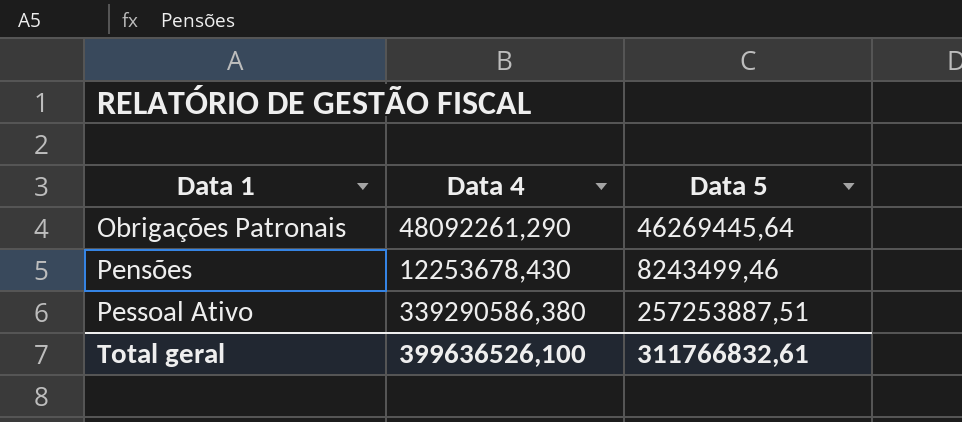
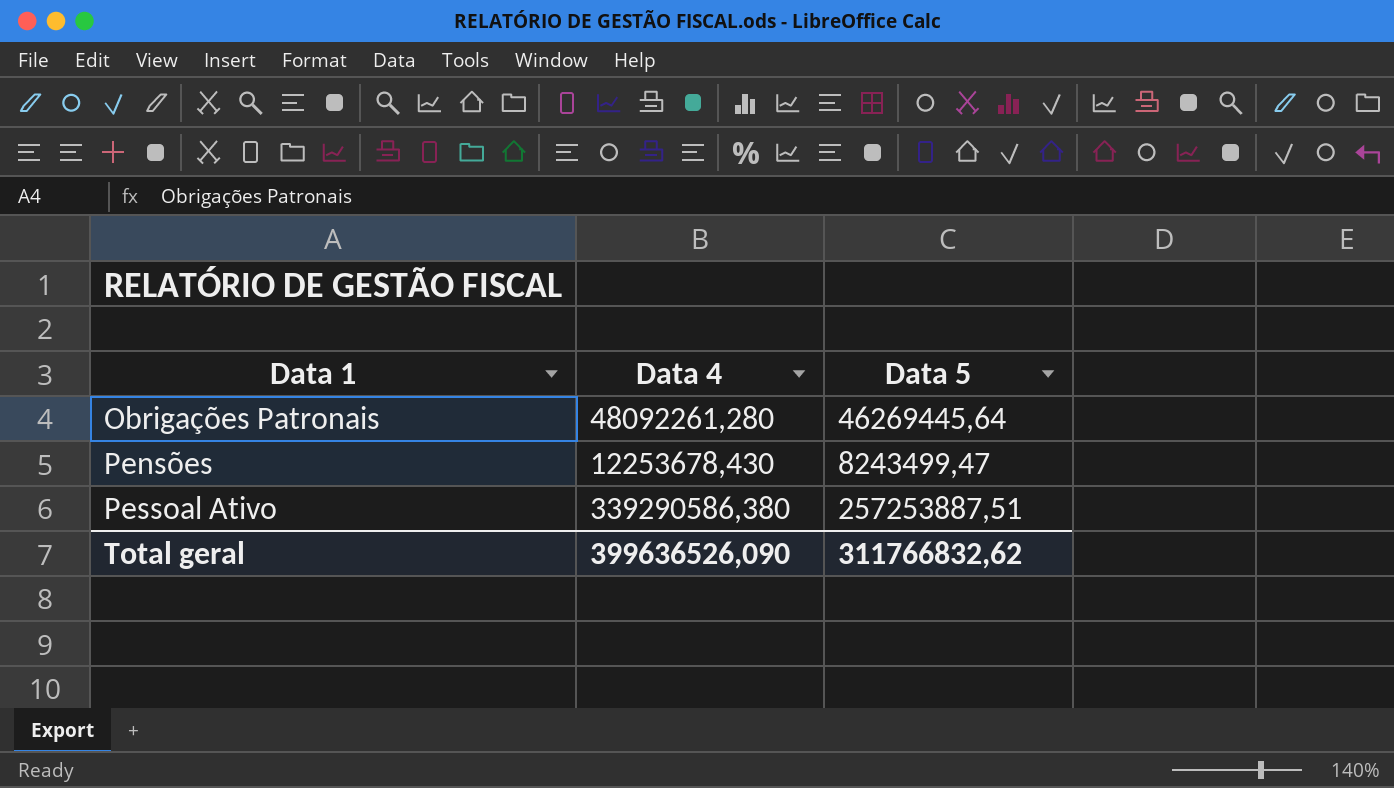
Obrigações Patronais | Data 4: 48092261,290 -> 48092261,280
Pensões | Data 5: 8243499,46 -> 8243499,47
Total geral | Data 4: 399636526,100 -> 399636526,090
Total geral | Data 5: 311766832,61 -> 311766832,62

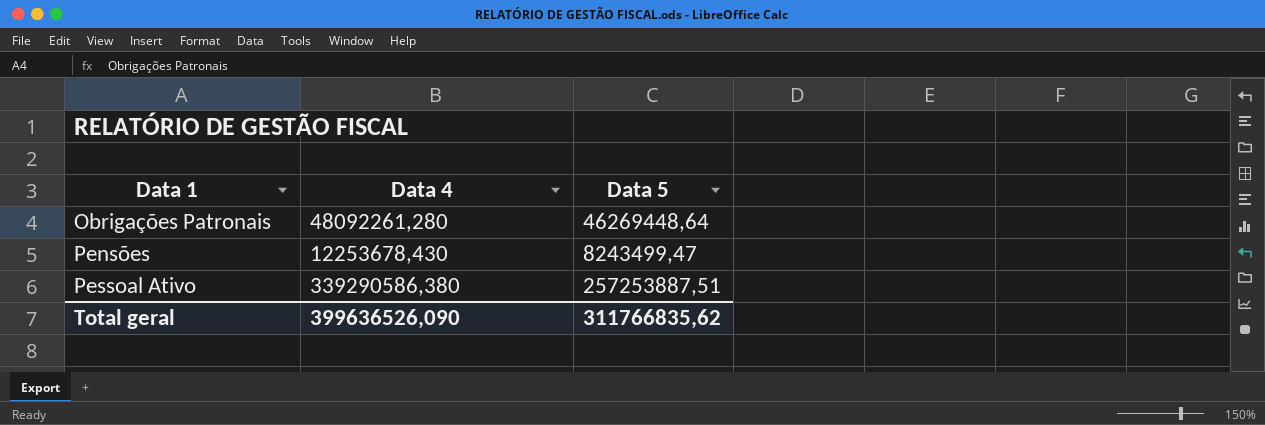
Obrigações Patronais | Data 5: 46269445,64 -> 46269448,64
Total geral | Data 5: 311766832,62 -> 311766835,62

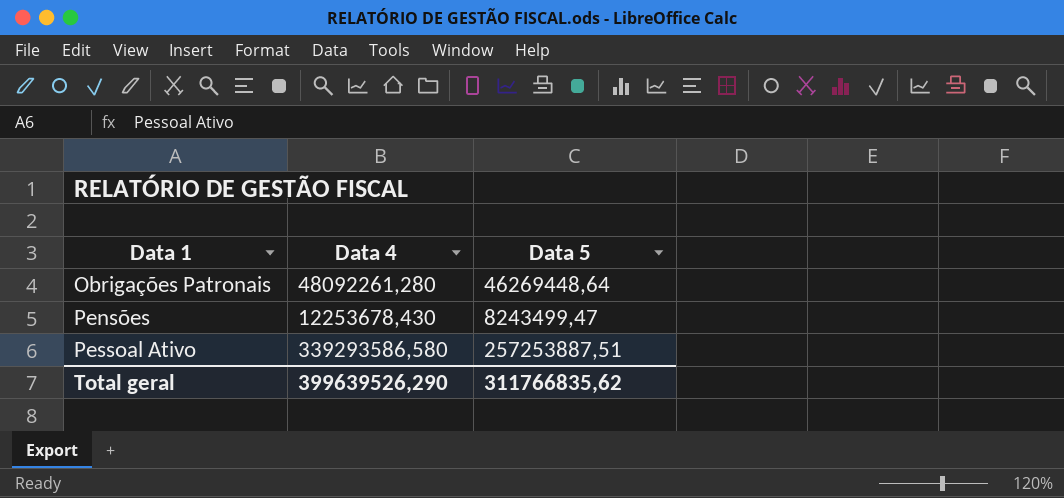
Pessoal Ativo | Data 4: 339290586,380 -> 339293586,580
Total geral | Data 4: 399636526,090 -> 399639526,290

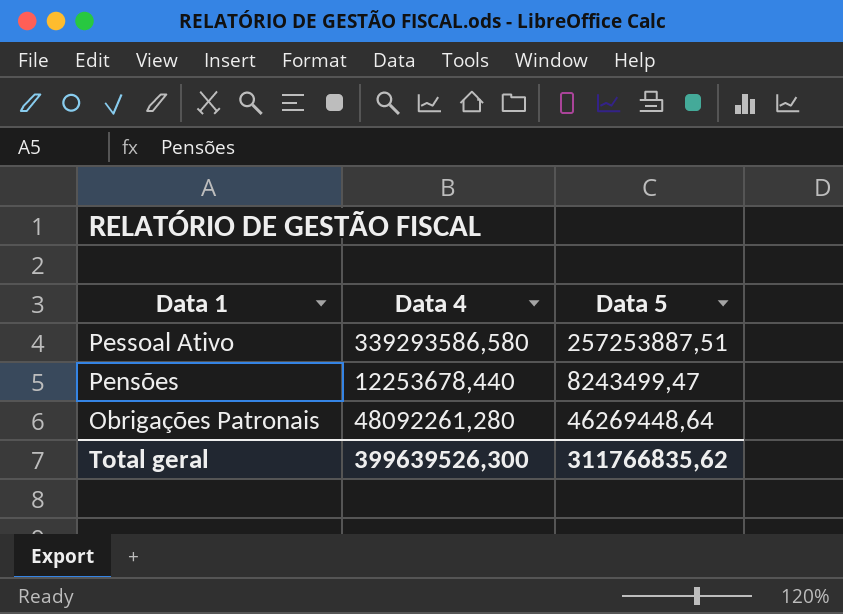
row order: Data 1 ascending -> Data 1 descending
Pensões | Data 4: 12253678,430 -> 12253678,440
Total geral | Data 4: 399639526,290 -> 399639526,300

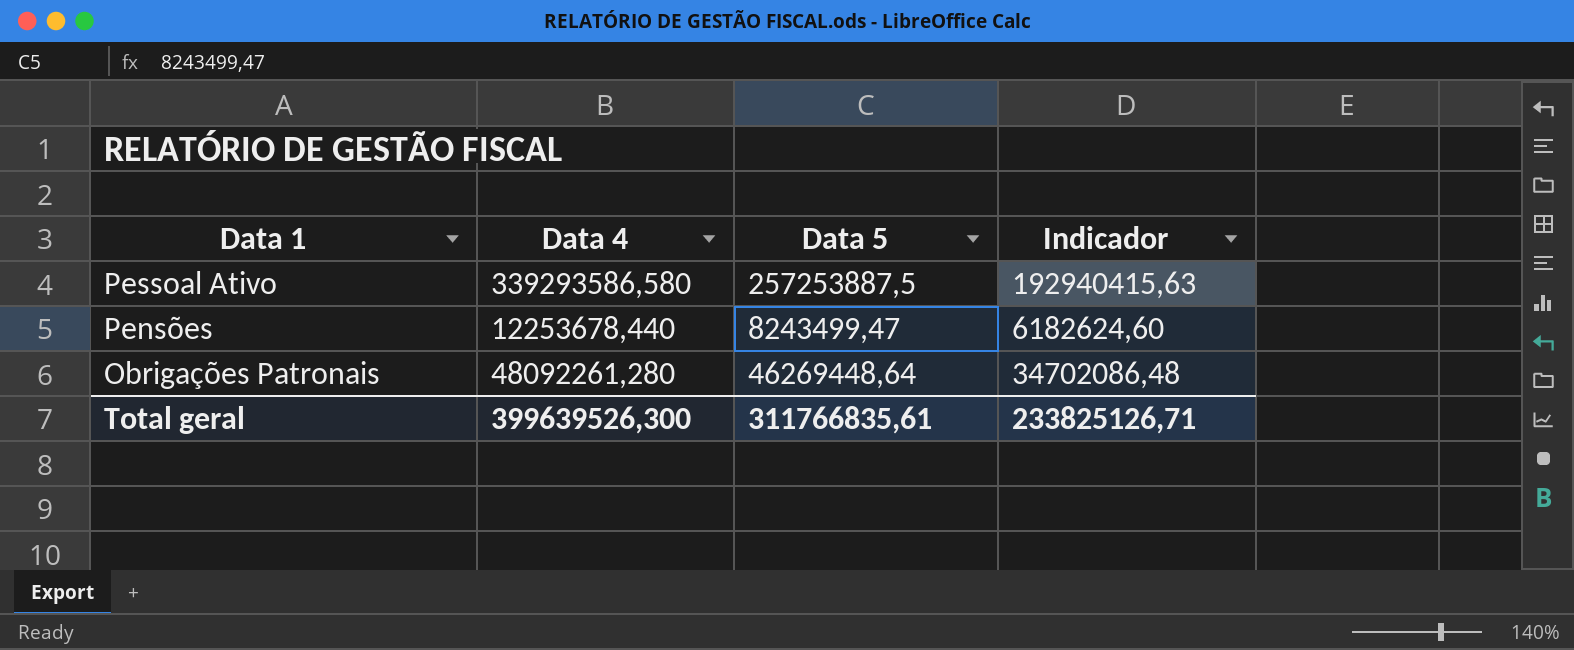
column Indicador | formula: none -> [Data 5] * 0,75
Pessoal Ativo | Data 5: 257253887,51 -> 257253887,5
Total geral | Data 5: 311766835,62 -> 311766835,61

